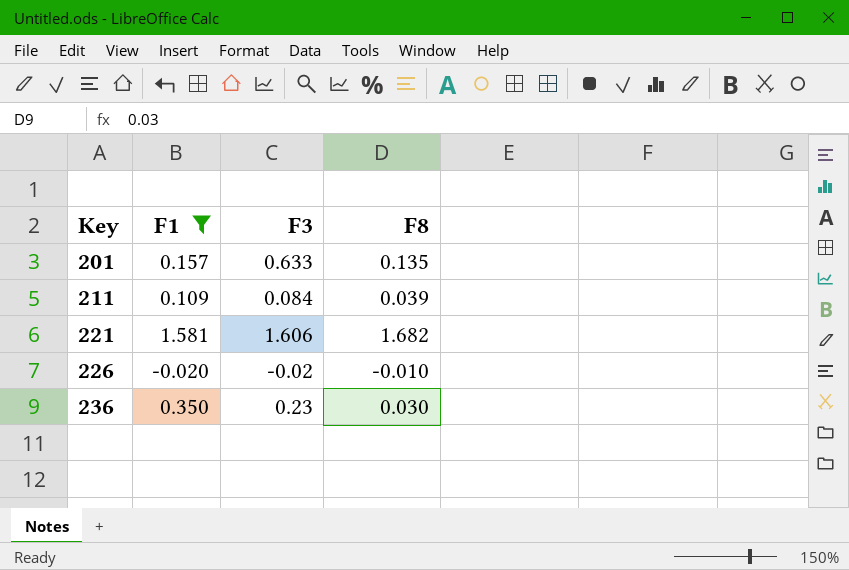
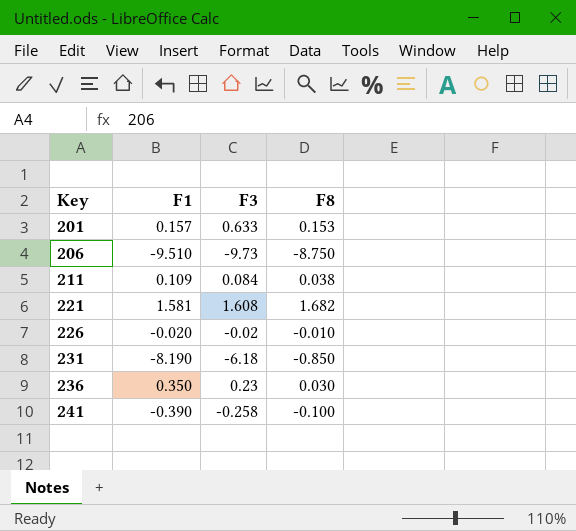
filter: F1 >= -0.020 -> none
201 | F8: 0.135 -> 0.153
211 | F8: 0.039 -> 0.038
221 | F3: 1.606 -> 1.608

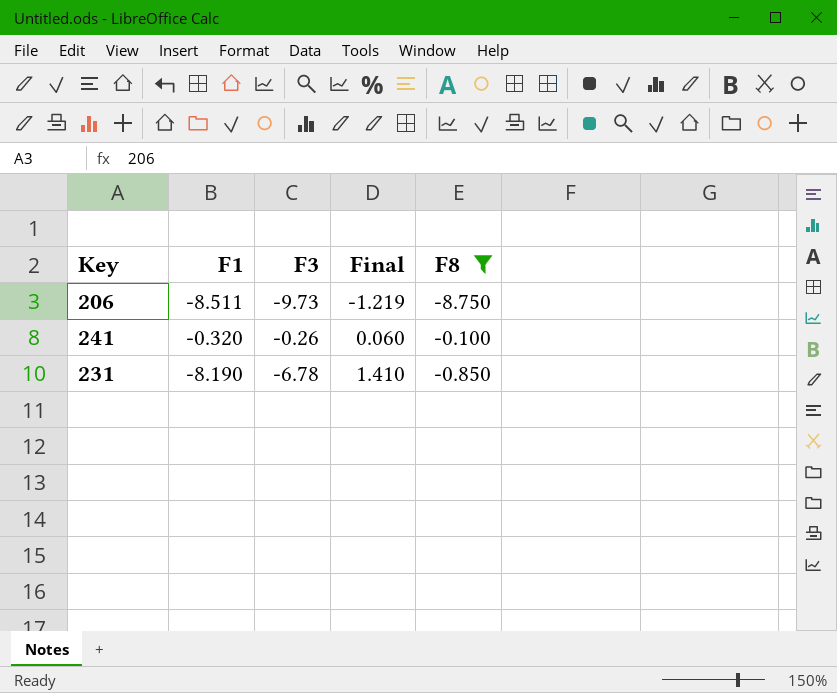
filter: none -> F8 <= -0.100
row order: Key ascending -> Final ascending
column Final | formula: none -> [F3] - [F1]
206 | F1: -9.510 -> -8.511
241 | F1: -0.390 -> -0.320
241 | F3: -0.258 -> -0.26
231 | F3: -6.18 -> -6.78

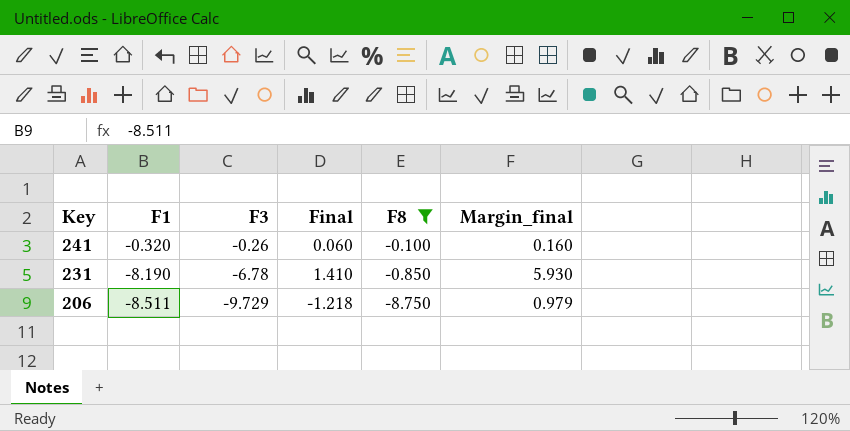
row order: Final ascending -> Key descending
column Margin_final | formula: none -> [F8] - [F3]
206 | F3: -9.73 -> -9.729
206 | Final: -1.219 -> -1.218

